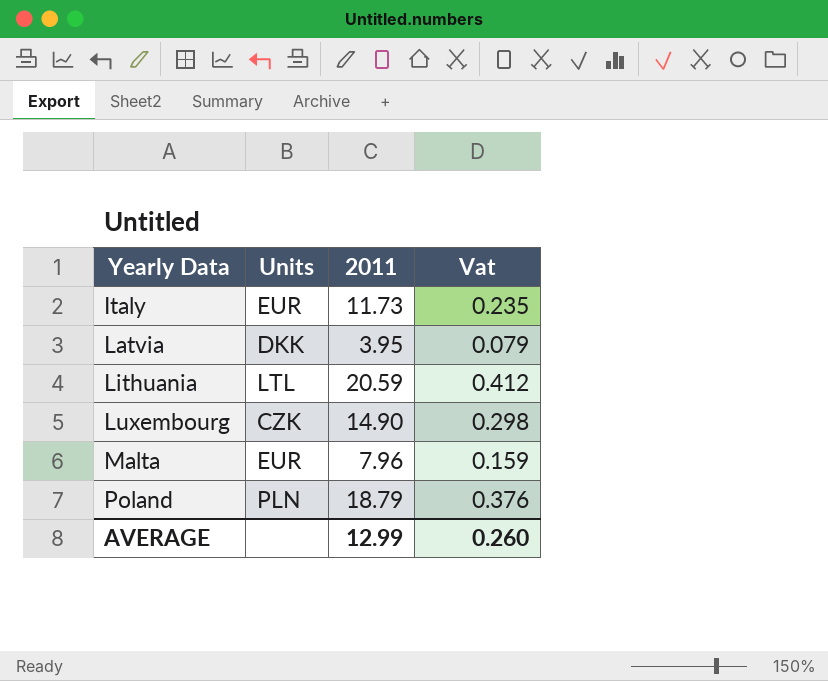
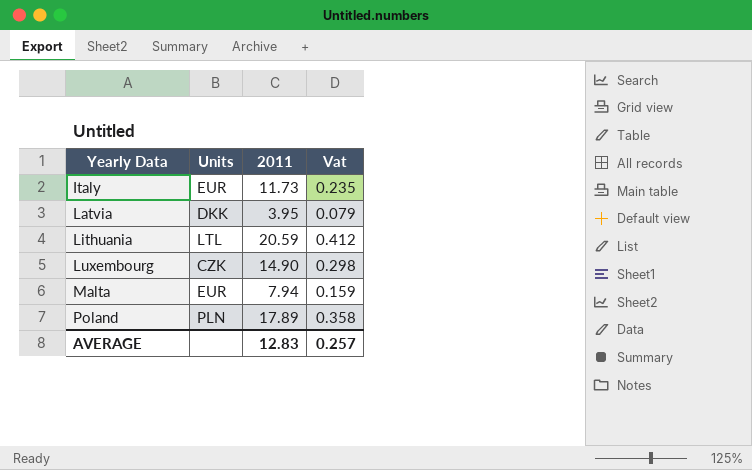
Malta | 2011: 7.96 -> 7.94
Poland | 2011: 18.79 -> 17.89
Poland | Vat: 0.376 -> 0.358
AVERAGE | 2011: 12.99 -> 12.83
AVERAGE | Vat: 0.260 -> 0.257

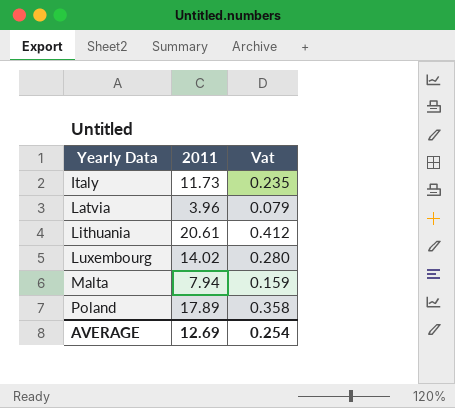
column Units | position: 2 -> none
Latvia | 2011: 3.95 -> 3.96
Lithuania | 2011: 20.59 -> 20.61
Luxembourg | 2011: 14.90 -> 14.02
Luxembourg | Vat: 0.298 -> 0.280
AVERAGE | 2011: 12.83 -> 12.69
AVERAGE | Vat: 0.257 -> 0.254

